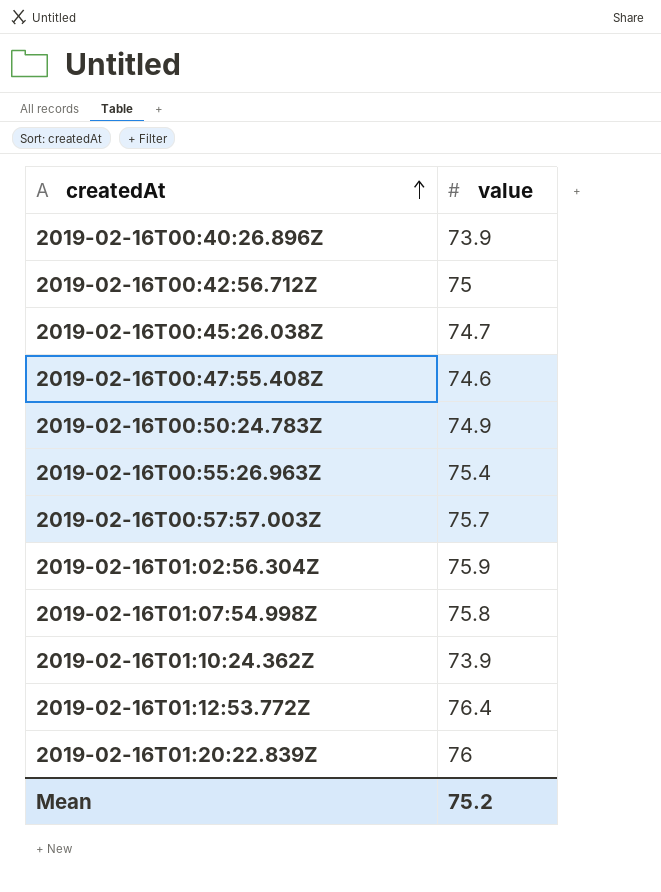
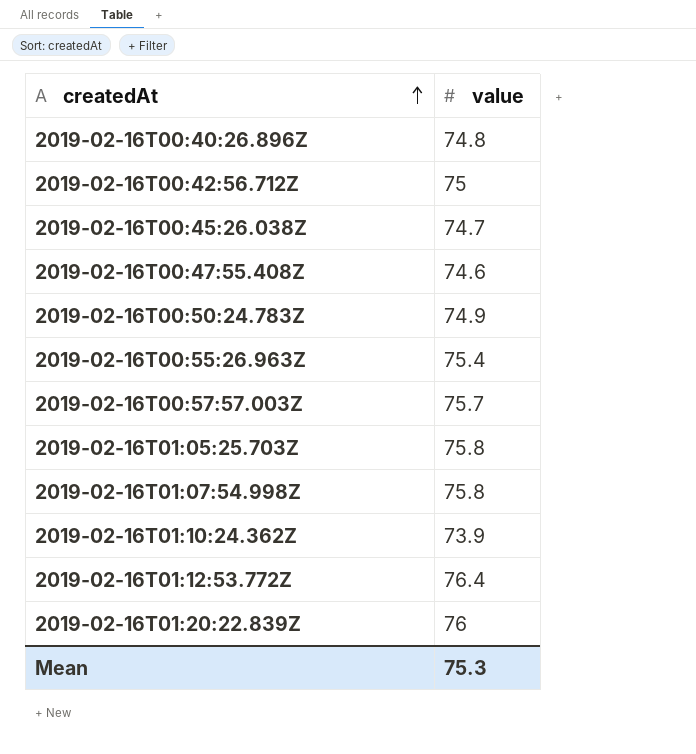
row 2019-02-16T01:02:56.304Z: 75.9 -> none
2019-02-16T00:40:26.896Z | value: 73.9 -> 74.8
row 2019-02-16T01:05:25.703Z: none -> 75.8
Mean | value: 75.2 -> 75.3

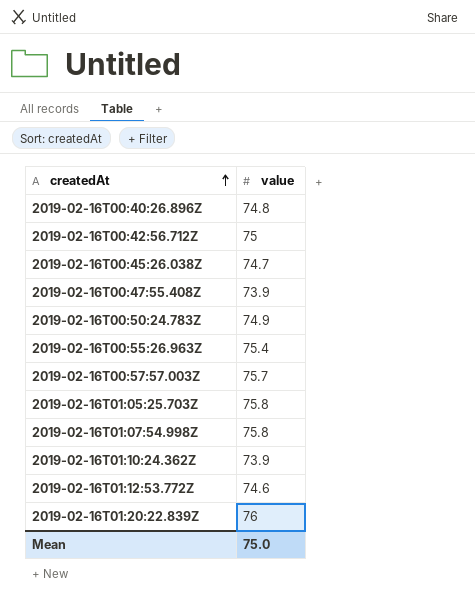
2019-02-16T00:47:55.408Z | value: 74.6 -> 73.9
2019-02-16T01:12:53.772Z | value: 76.4 -> 74.6
Mean | value: 75.3 -> 75.0

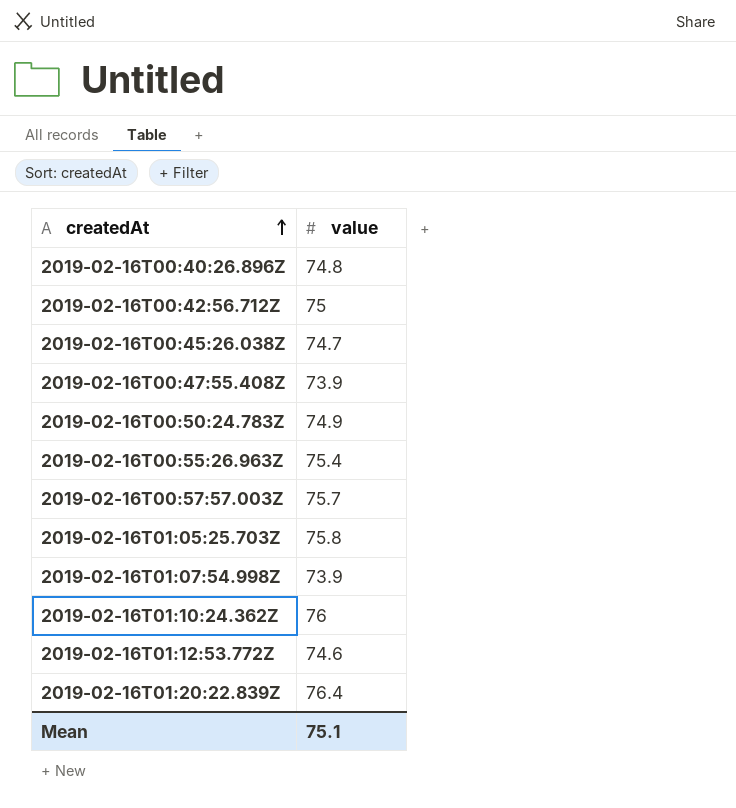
2019-02-16T01:07:54.998Z | value: 75.8 -> 73.9
2019-02-16T01:10:24.362Z | value: 73.9 -> 76
2019-02-16T01:20:22.839Z | value: 76 -> 76.4
Mean | value: 75.0 -> 75.1

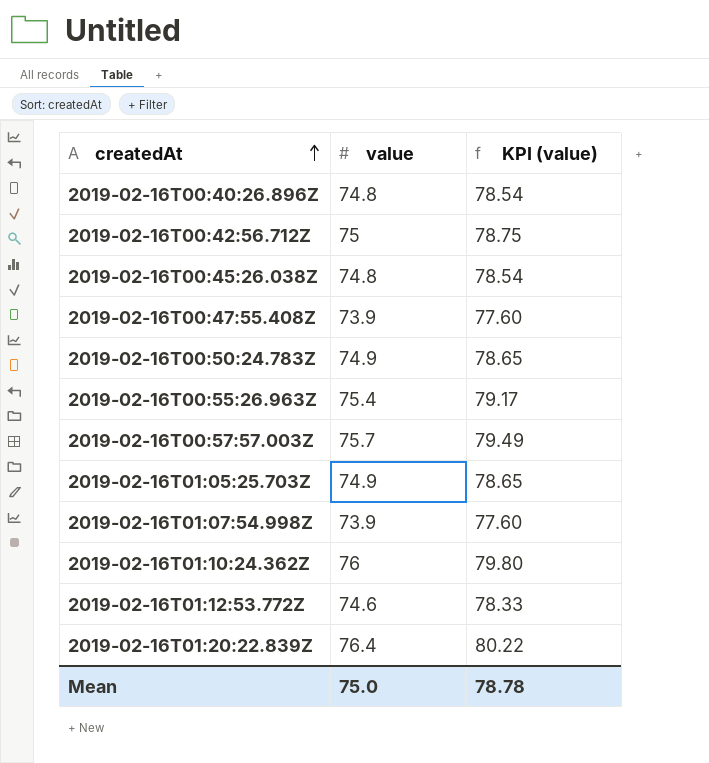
column KPI (value) | formula: none -> [value] * 1.05
2019-02-16T00:45:26.038Z | value: 74.7 -> 74.8
2019-02-16T01:05:25.703Z | value: 75.8 -> 74.9
Mean | value: 75.1 -> 75.0

